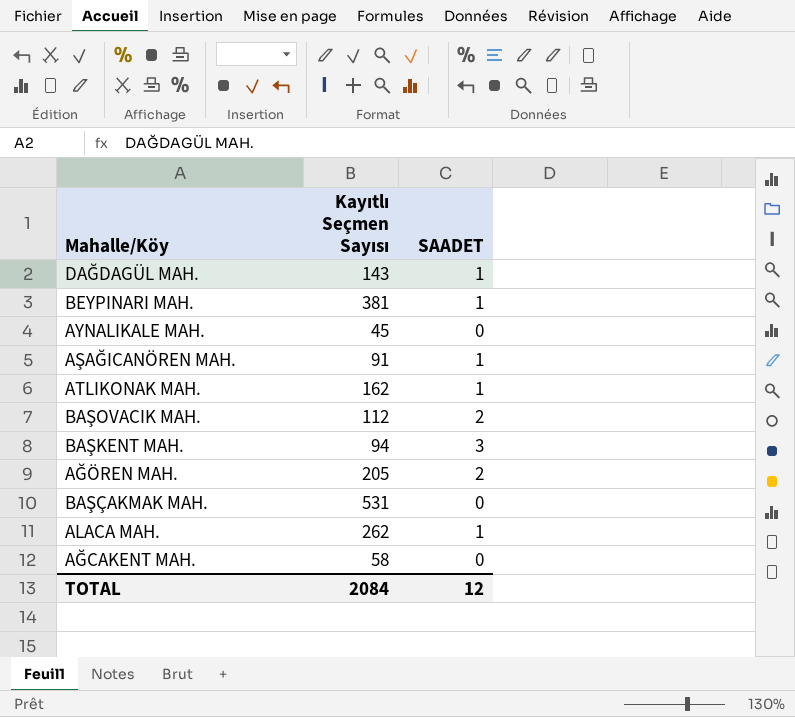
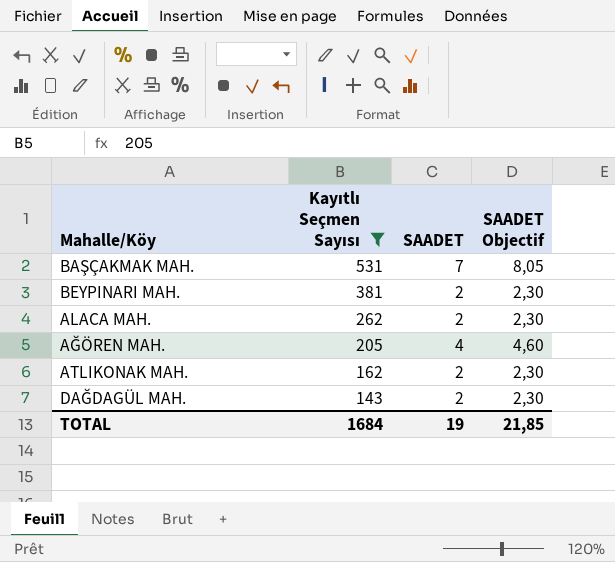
filter: none -> Kayıtlı Seçmen Sayısı >= 143
row order: none -> Kayıtlı Seçmen Sayısı descending
column SAADET Objectif | formula: none -> [SAADET] * 1,15
BAŞÇAKMAK MAH. | SAADET: 0 -> 7
BEYPINARI MAH. | SAADET: 1 -> 2
ALACA MAH. | SAADET: 1 -> 2
AĞÖREN MAH. | SAADET: 2 -> 4
ATLIKONAK MAH. | SAADET: 1 -> 2
DAĞDAGÜL MAH. | SAADET: 1 -> 2
TOTAL | Kayıtlı Seçmen Sayısı: 2084 -> 1684
TOTAL | SAADET: 12 -> 19

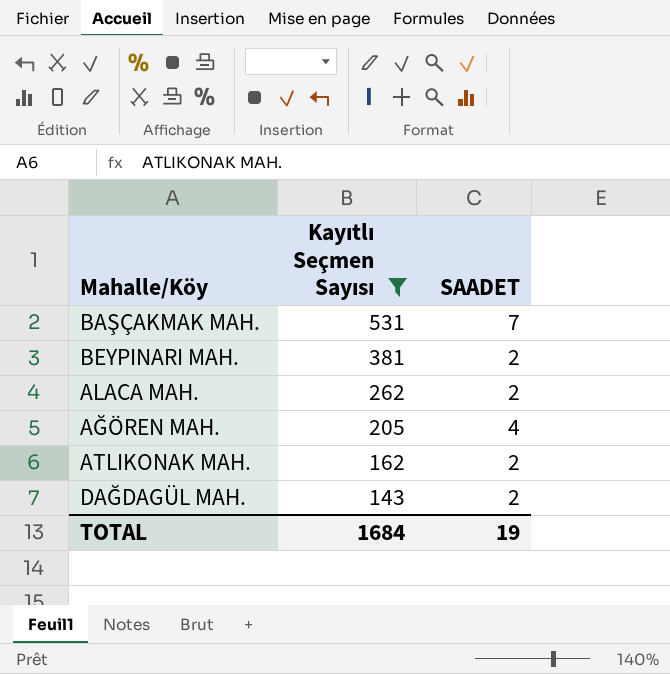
column SAADET Objectif | formula: [SAADET] * 1,15 -> none

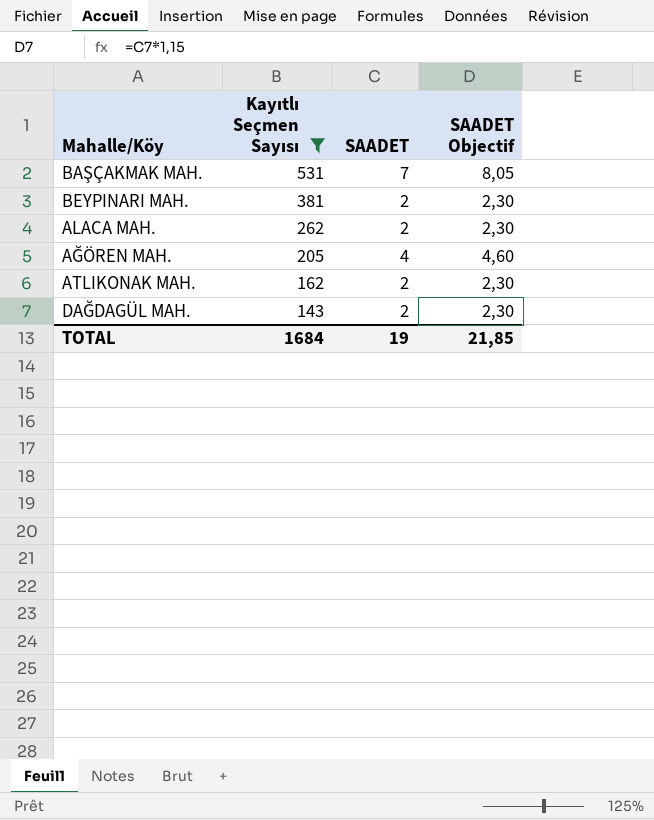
column SAADET Objectif | formula: none -> [SAADET] * 1,15

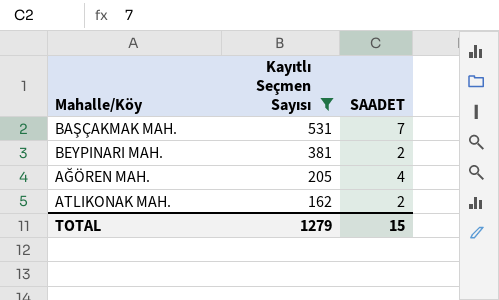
column SAADET Objectif | formula: [SAADET] * 1,15 -> none
row ALACA MAH.: 262 | 2 | 2,30 -> none
row DAĞDAGÜL MAH.: 143 | 2 | 2,30 -> none
TOTAL | Kayıtlı Seçmen Sayısı: 1684 -> 1279
TOTAL | SAADET: 19 -> 15

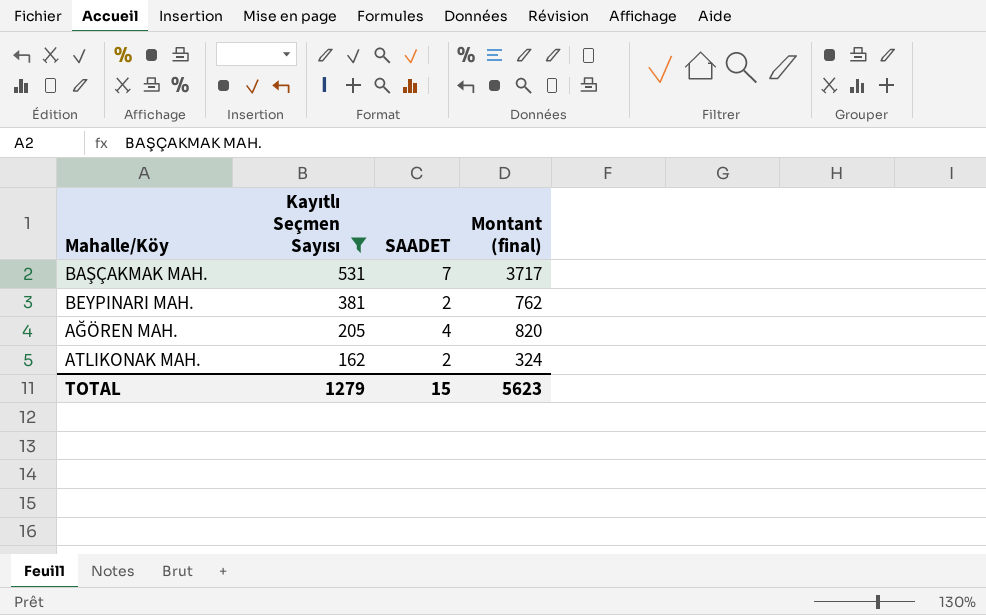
column Montant (final) | formula: none -> [Kayıtlı Seçmen Sayısı] * [SAADET]

